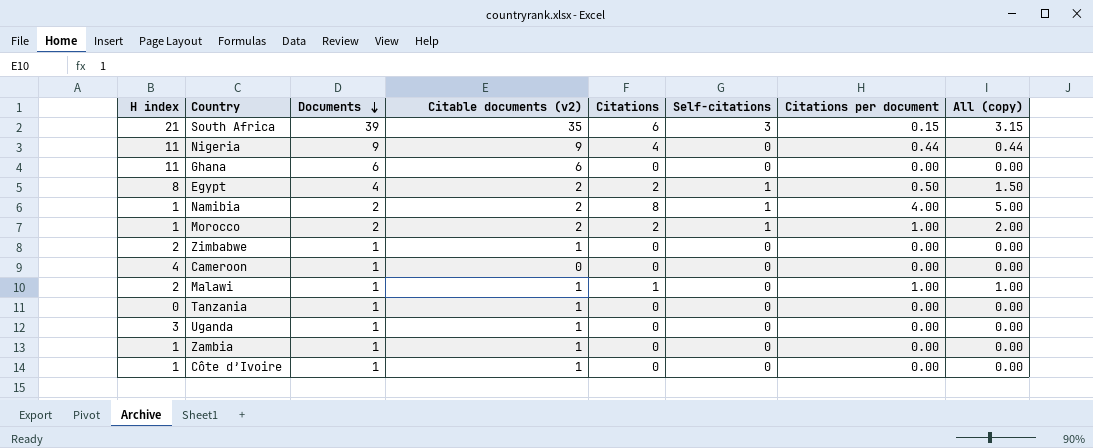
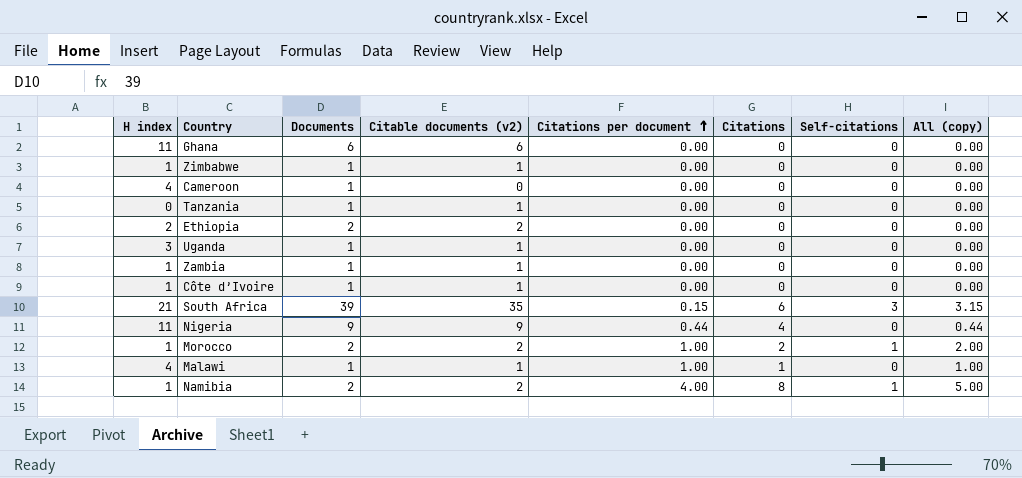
row order: Documents descending -> Citations per document ascending
column Citations per document | position: 7 -> 5
row Egypt: 8 | 4 | 2 | 2 | 1 | 0.50 | 1.50 -> none
Zimbabwe | H index: 2 -> 1
row Ethiopia: none -> 2 | 2 | 2 | 0.00 | 0 | 0 | 0.00
Malawi | H index: 2 -> 4

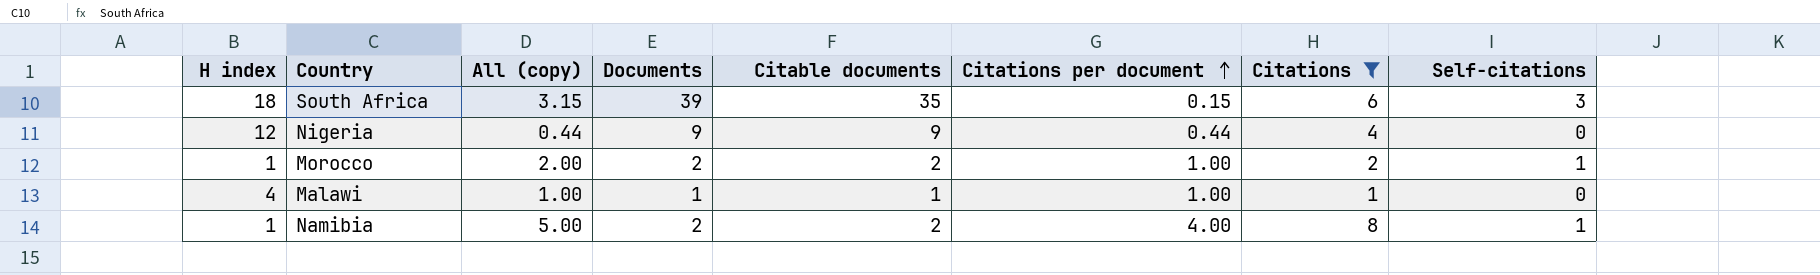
filter: none -> Citations != 0
column All (copy) | position: 8 -> 3
column name: Citable documents (v2) -> Citable documents
South Africa | H index: 21 -> 18
Nigeria | H index: 11 -> 12

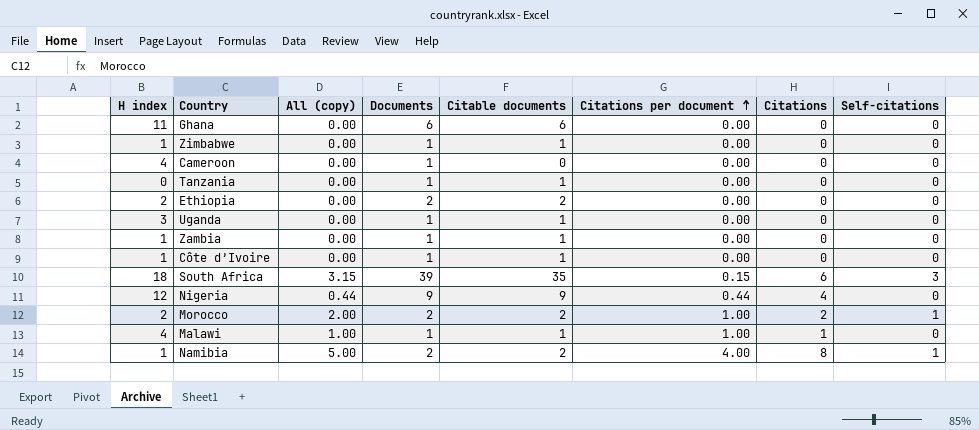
filter: Citations != 0 -> none
Morocco | H index: 1 -> 2

